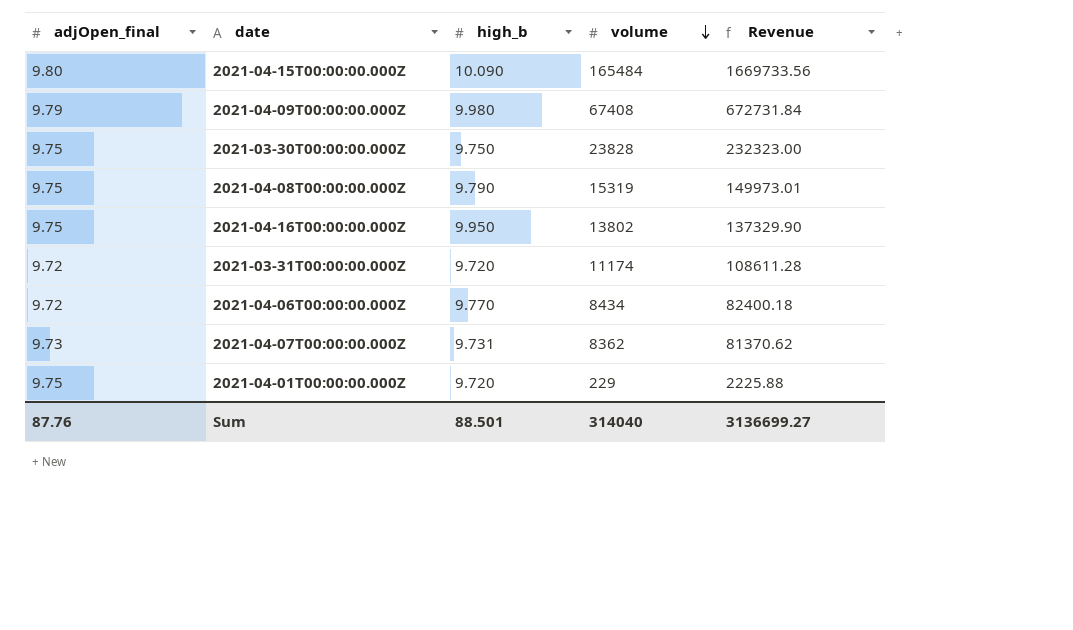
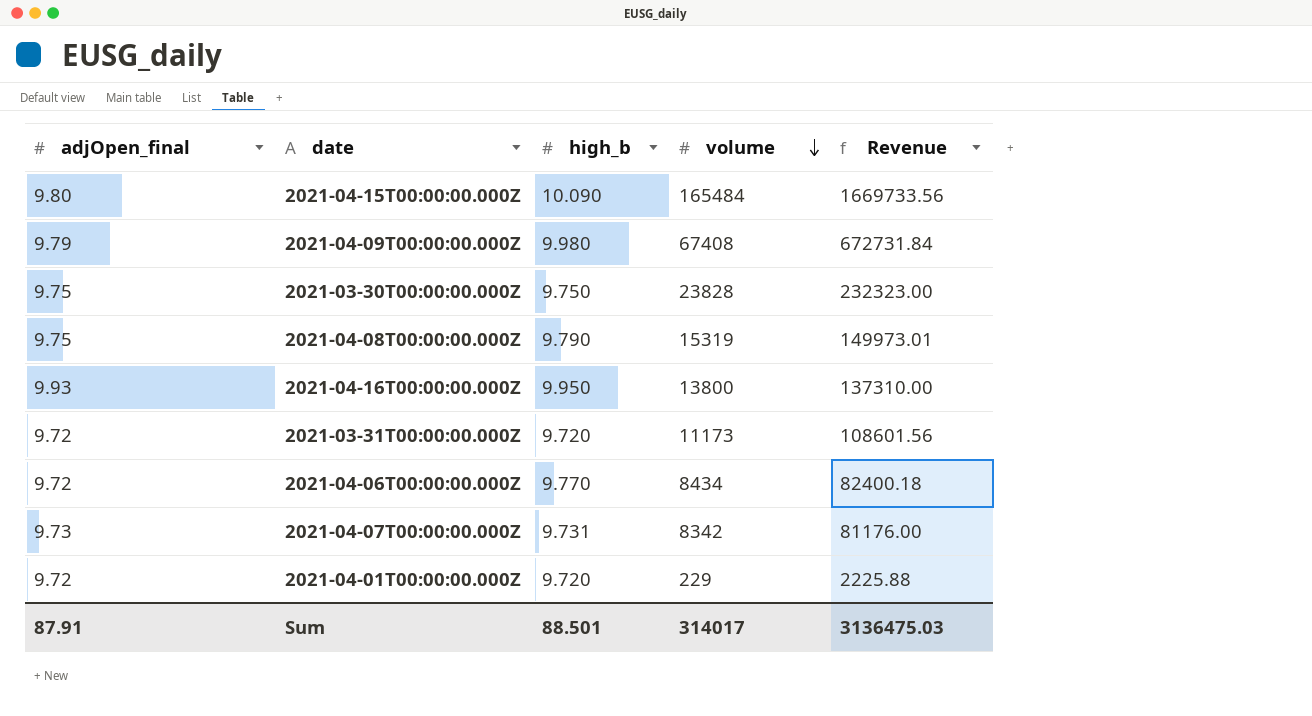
2021-04-16T00:00:00.000Z | adjOpen_final: 9.75 -> 9.93
2021-04-16T00:00:00.000Z | volume: 13802 -> 13800
2021-04-16T00:00:00.000Z | Revenue: 137329.90 -> 137310.00
2021-03-31T00:00:00.000Z | volume: 11174 -> 11173
2021-03-31T00:00:00.000Z | Revenue: 108611.28 -> 108601.56
2021-04-07T00:00:00.000Z | volume: 8362 -> 8342
2021-04-07T00:00:00.000Z | Revenue: 81370.62 -> 81176.00
2021-04-01T00:00:00.000Z | adjOpen_final: 9.75 -> 9.72
Sum | adjOpen_final: 87.76 -> 87.91
Sum | volume: 314040 -> 314017
Sum | Revenue: 3136699.27 -> 3136475.03

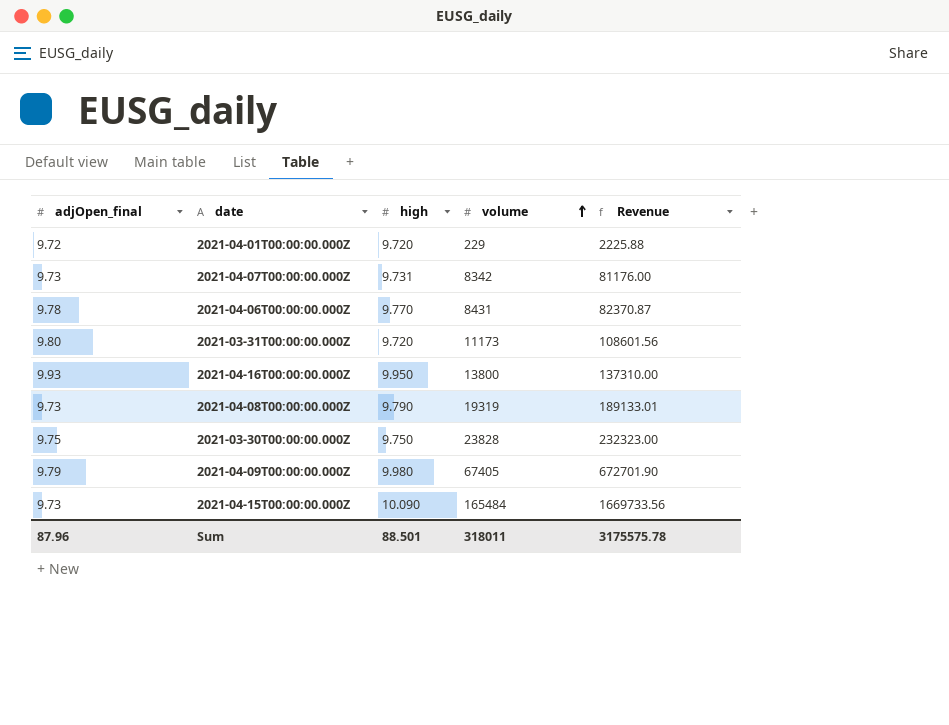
row order: volume descending -> volume ascending
column name: high_b -> high
2021-04-06T00:00:00.000Z | adjOpen_final: 9.72 -> 9.78
2021-04-06T00:00:00.000Z | volume: 8434 -> 8431
2021-04-06T00:00:00.000Z | Revenue: 82400.18 -> 82370.87
2021-03-31T00:00:00.000Z | adjOpen_final: 9.72 -> 9.80
2021-04-08T00:00:00.000Z | adjOpen_final: 9.75 -> 9.73
2021-04-08T00:00:00.000Z | volume: 15319 -> 19319
2021-04-08T00:00:00.000Z | Revenue: 149973.01 -> 189133.01
2021-04-09T00:00:00.000Z | volume: 67408 -> 67405
2021-04-09T00:00:00.000Z | Revenue: 672731.84 -> 672701.90
2021-04-15T00:00:00.000Z | adjOpen_final: 9.80 -> 9.73
Sum | adjOpen_final: 87.91 -> 87.96
Sum | volume: 314017 -> 318011
Sum | Revenue: 3136475.03 -> 3175575.78

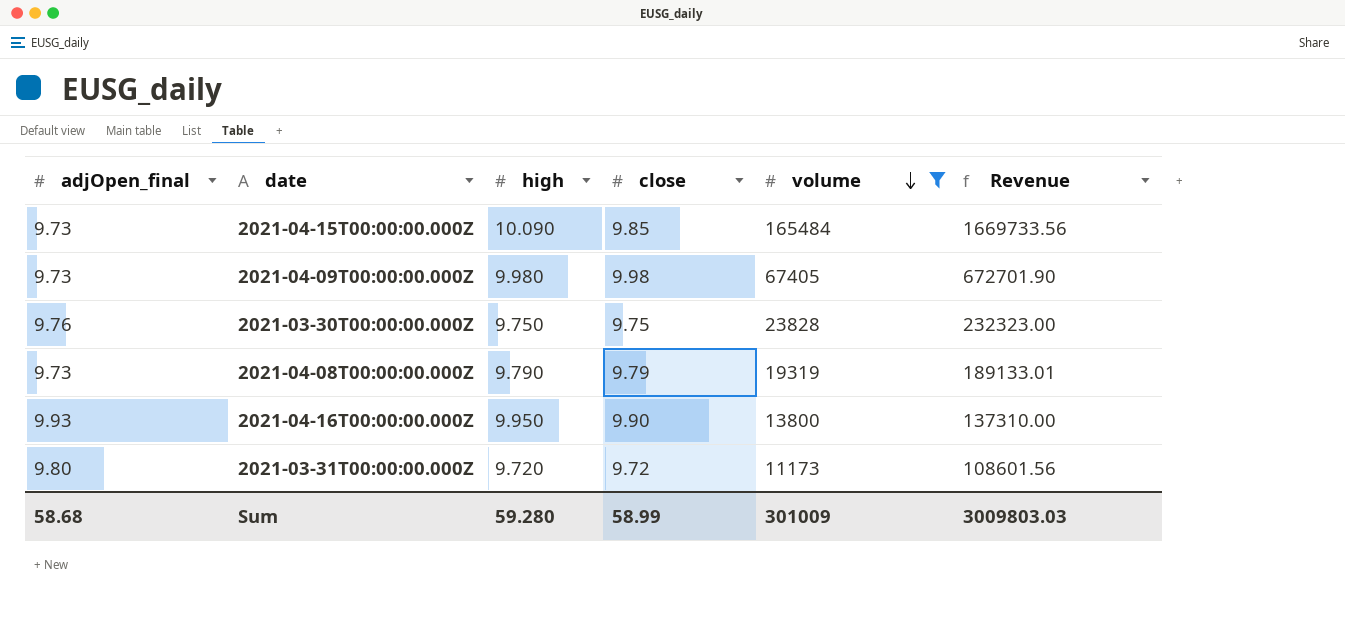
filter: none -> volume >= 11173
row order: volume ascending -> volume descending
column close | position: none -> 4
2021-04-09T00:00:00.000Z | adjOpen_final: 9.79 -> 9.73
2021-03-30T00:00:00.000Z | adjOpen_final: 9.75 -> 9.76
Sum | adjOpen_final: 87.96 -> 58.68
Sum | high: 88.501 -> 59.280
Sum | volume: 318011 -> 301009
Sum | Revenue: 3175575.78 -> 3009803.03

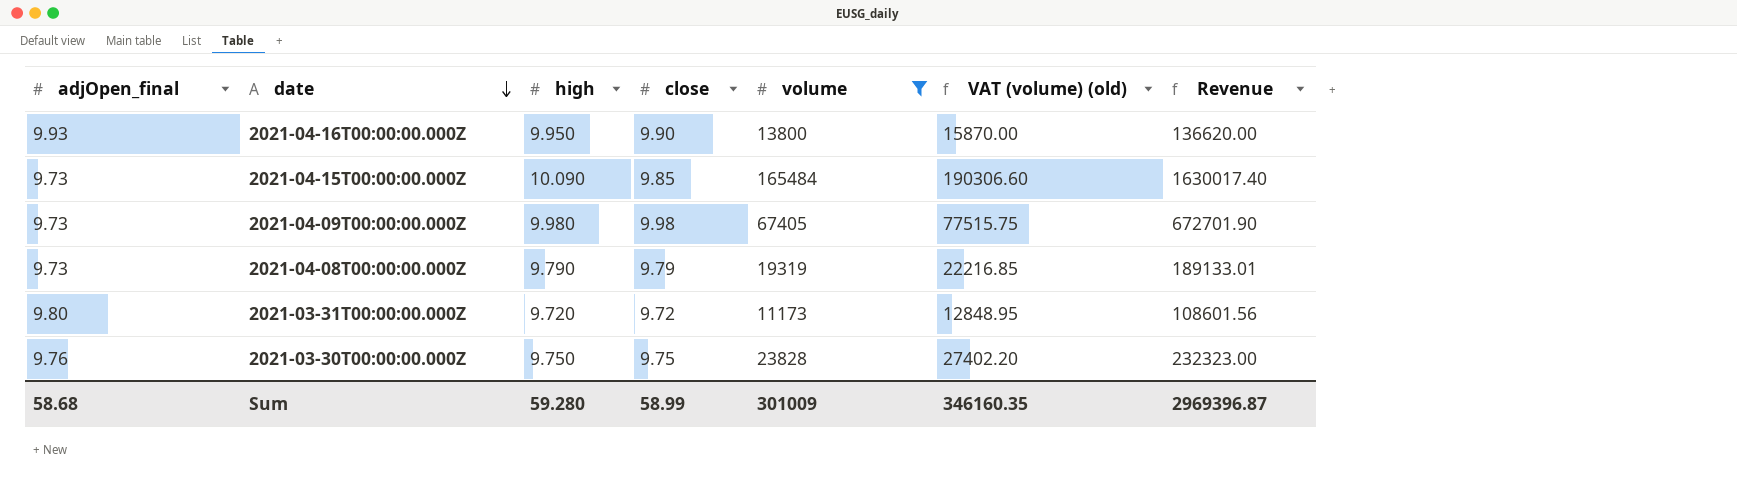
row order: volume descending -> date descending
column VAT (volume) (old) | formula: none -> [volume] * 1.15
column Revenue | formula: [high] * [volume] -> [close] * [volume]
Sum | Revenue: 3009803.03 -> 2969396.87

